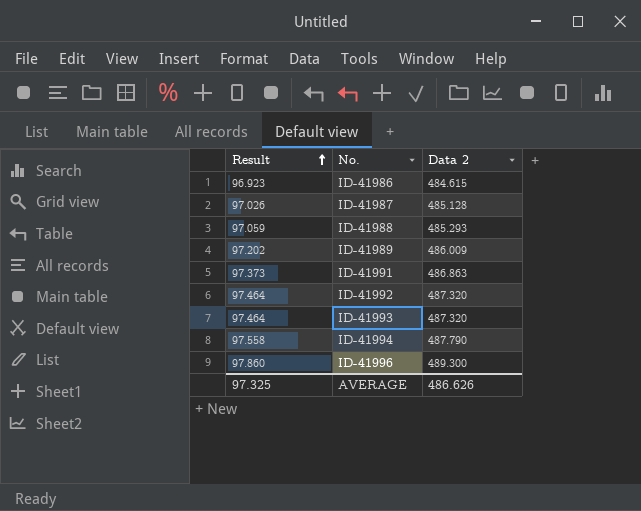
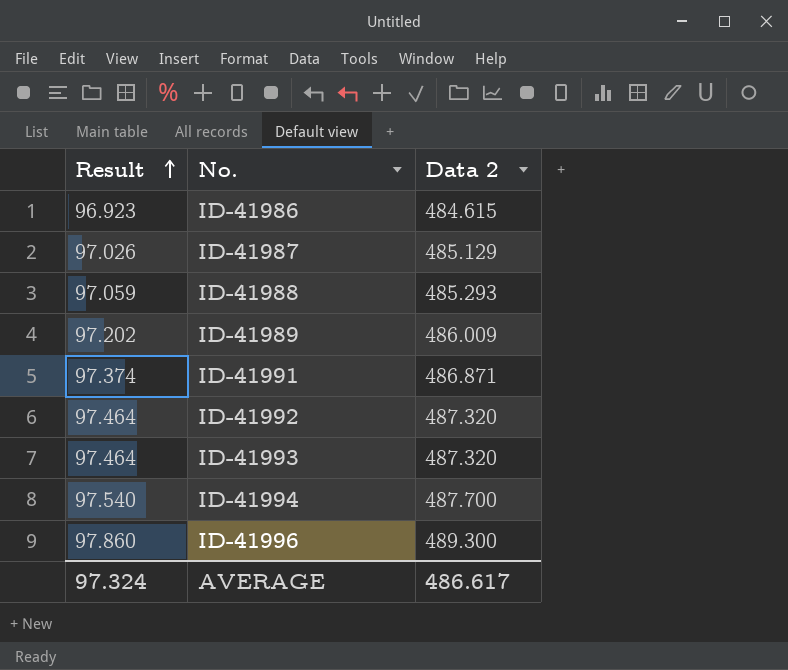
ID-41987 | Data 2: 485.128 -> 485.129
ID-41991 | Result: 97.373 -> 97.374
ID-41991 | Data 2: 486.863 -> 486.871
ID-41994 | Result: 97.558 -> 97.540
ID-41994 | Data 2: 487.790 -> 487.700
AVERAGE | Result: 97.325 -> 97.324
AVERAGE | Data 2: 486.626 -> 486.617

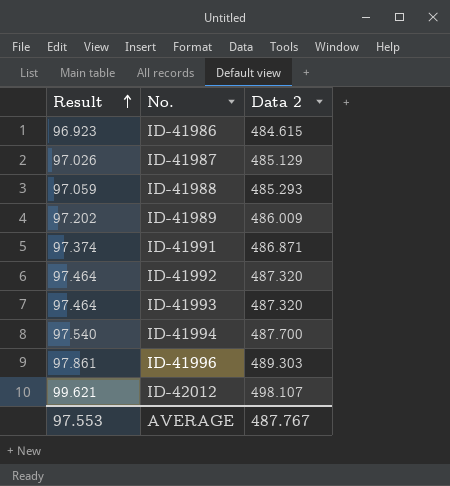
ID-41996 | Result: 97.860 -> 97.861
ID-41996 | Data 2: 489.300 -> 489.303
row ID-42012: none -> 99.621 | 498.107
AVERAGE | Result: 97.324 -> 97.553
AVERAGE | Data 2: 486.617 -> 487.767

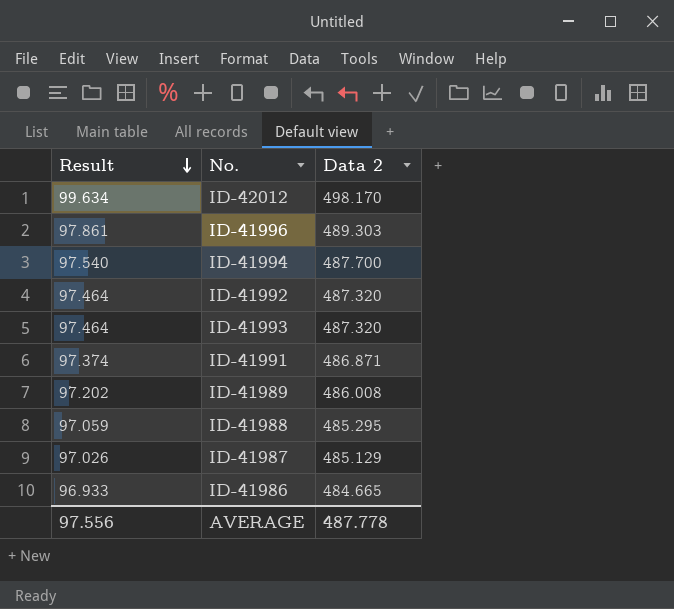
row order: Result ascending -> Result descending
ID-42012 | Result: 99.621 -> 99.634
ID-42012 | Data 2: 498.107 -> 498.170
ID-41989 | Data 2: 486.009 -> 486.008
ID-41988 | Data 2: 485.293 -> 485.295
ID-41986 | Result: 96.923 -> 96.933
ID-41986 | Data 2: 484.615 -> 484.665
AVERAGE | Result: 97.553 -> 97.556
AVERAGE | Data 2: 487.767 -> 487.778

